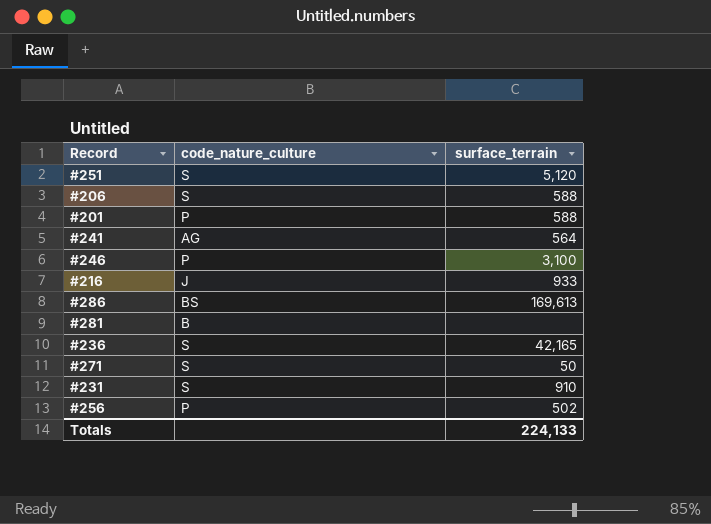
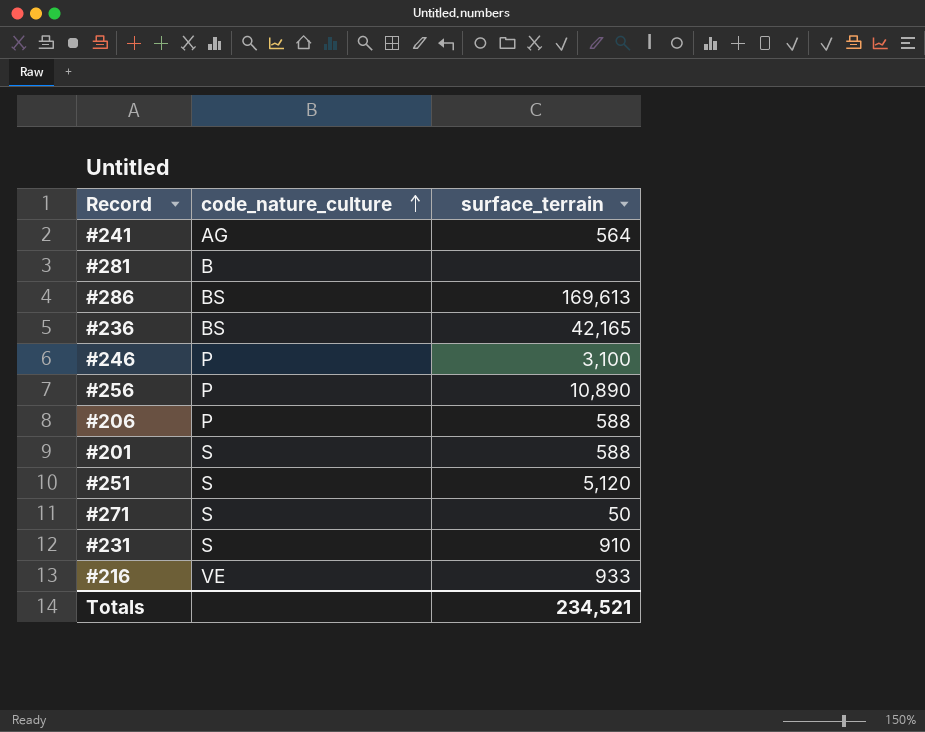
row order: none -> code_nature_culture ascending
#236 | code_nature_culture: S -> BS
#256 | surface_terrain: 502 -> 10,890
#206 | code_nature_culture: S -> P
#201 | code_nature_culture: P -> S
#216 | code_nature_culture: J -> VE
Totals | surface_terrain: 224,133 -> 234,521

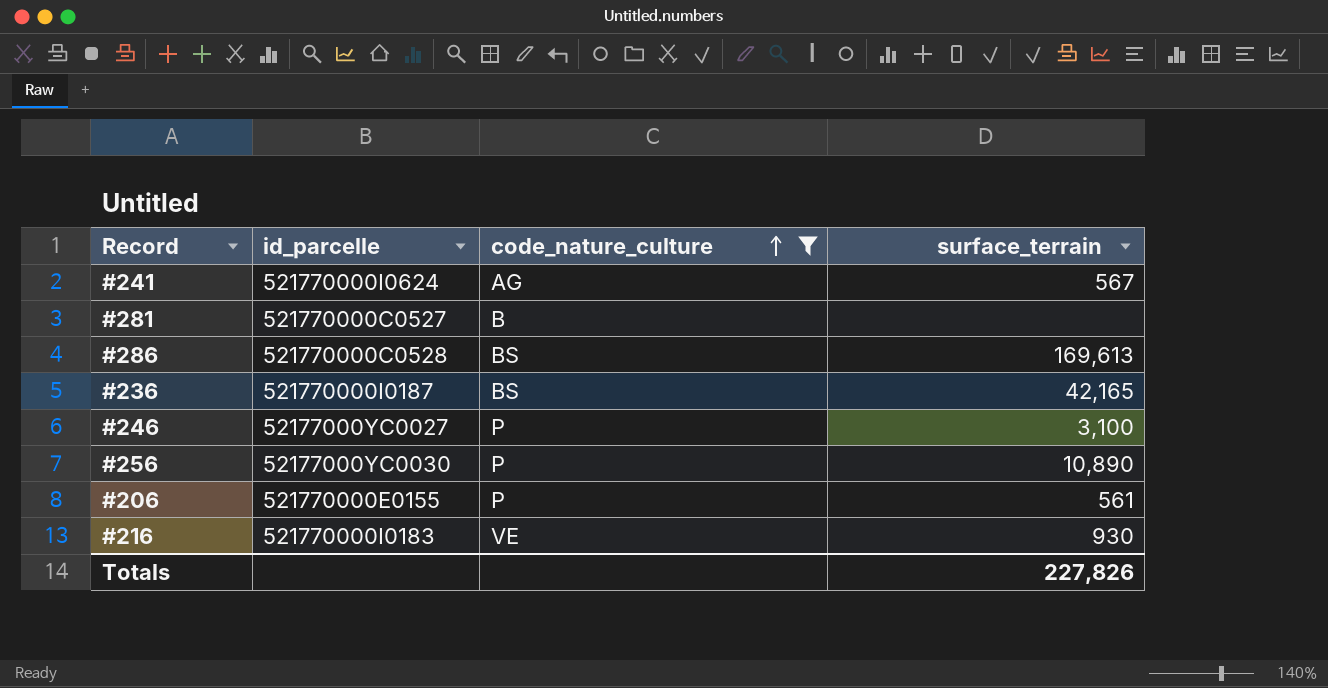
filter: none -> code_nature_culture != S
column id_parcelle | position: none -> 2
#241 | surface_terrain: 564 -> 567
#206 | surface_terrain: 588 -> 561
#216 | surface_terrain: 933 -> 930
Totals | surface_terrain: 234,521 -> 227,826

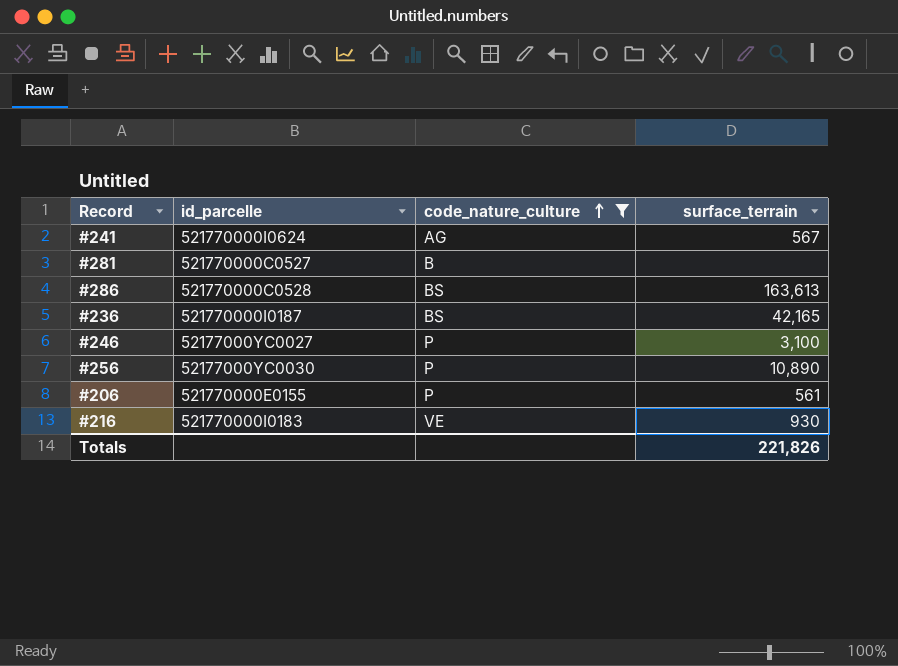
#286 | surface_terrain: 169,613 -> 163,613
Totals | surface_terrain: 227,826 -> 221,826

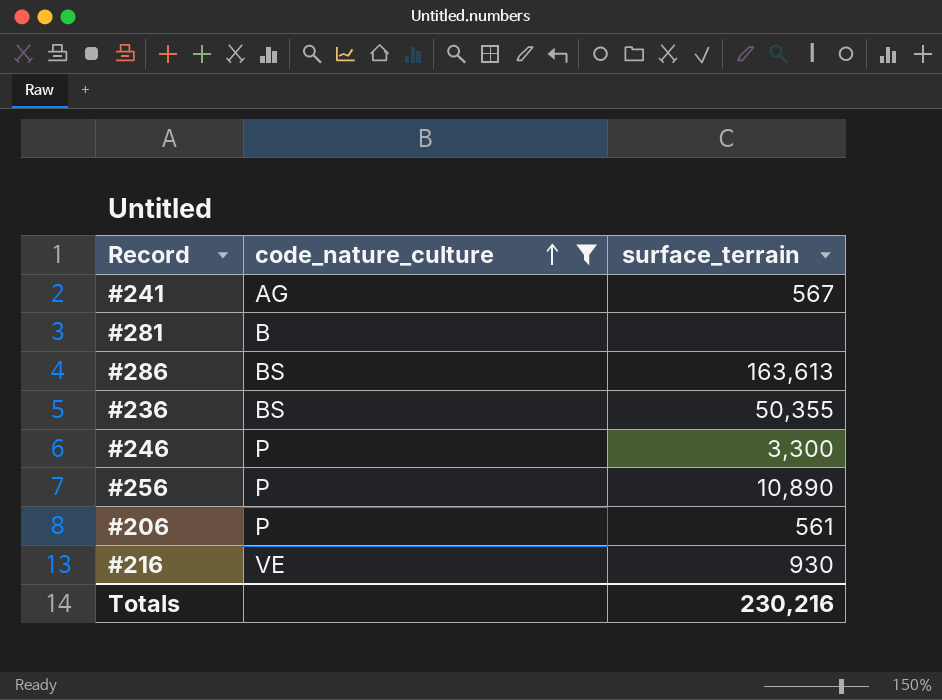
column id_parcelle | position: 2 -> none
#236 | surface_terrain: 42,165 -> 50,355
#246 | surface_terrain: 3,100 -> 3,300
Totals | surface_terrain: 221,826 -> 230,216

